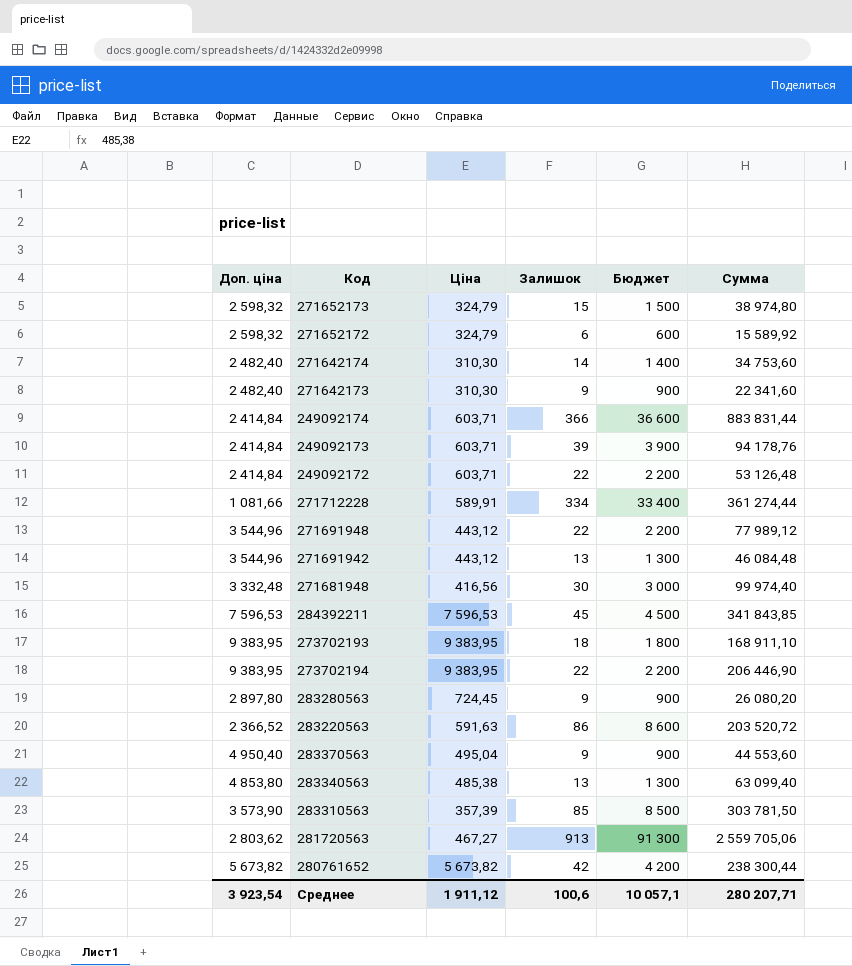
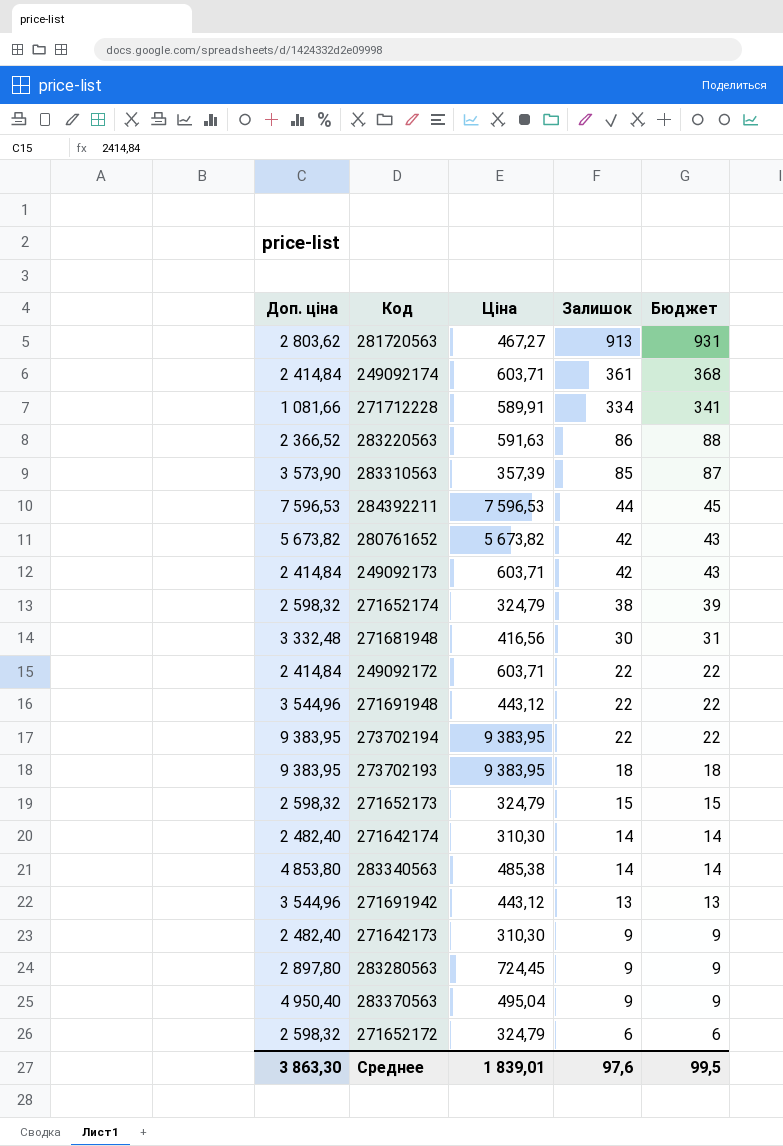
row order: none -> Залишок descending
column Сумма | formula: [Доп. ціна] * [Залишок] -> none
column Бюджет | formula: [Залишок] * 100 -> [Залишок] * 1,02
249092174 | Залишок: 366 -> 361
284392211 | Залишок: 45 -> 44
249092173 | Залишок: 39 -> 42
row 271652174: none -> 2 598,32 | 324,79 | 38 | 39
283340563 | Залишок: 13 -> 14
Среднее | Доп. ціна: 3 923,54 -> 3 863,30
Среднее | Ціна: 1 911,12 -> 1 839,01
Среднее | Залишок: 100,6 -> 97,6
Среднее | Бюджет: 10 057,1 -> 99,5

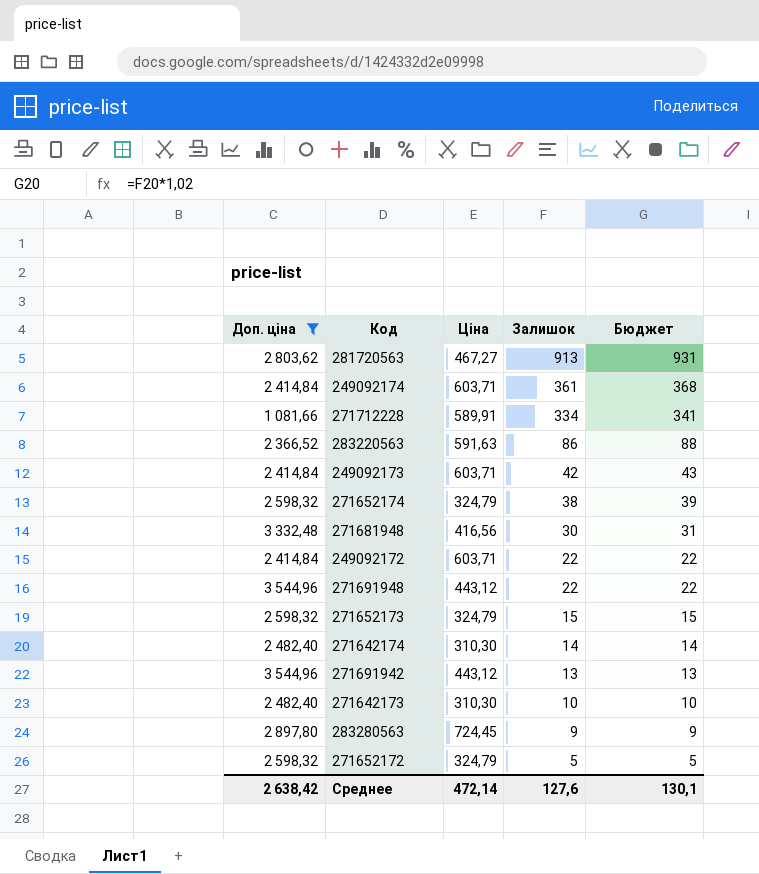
filter: none -> Доп. ціна <= 3 544,96
271642173 | Залишок: 9 -> 10
271642173 | Бюджет: 9 -> 10
271652172 | Залишок: 6 -> 5
271652172 | Бюджет: 6 -> 5
Среднее | Доп. ціна: 3 863,30 -> 2 638,42
Среднее | Ціна: 1 839,01 -> 472,14
Среднее | Залишок: 97,6 -> 127,6
Среднее | Бюджет: 99,5 -> 130,1

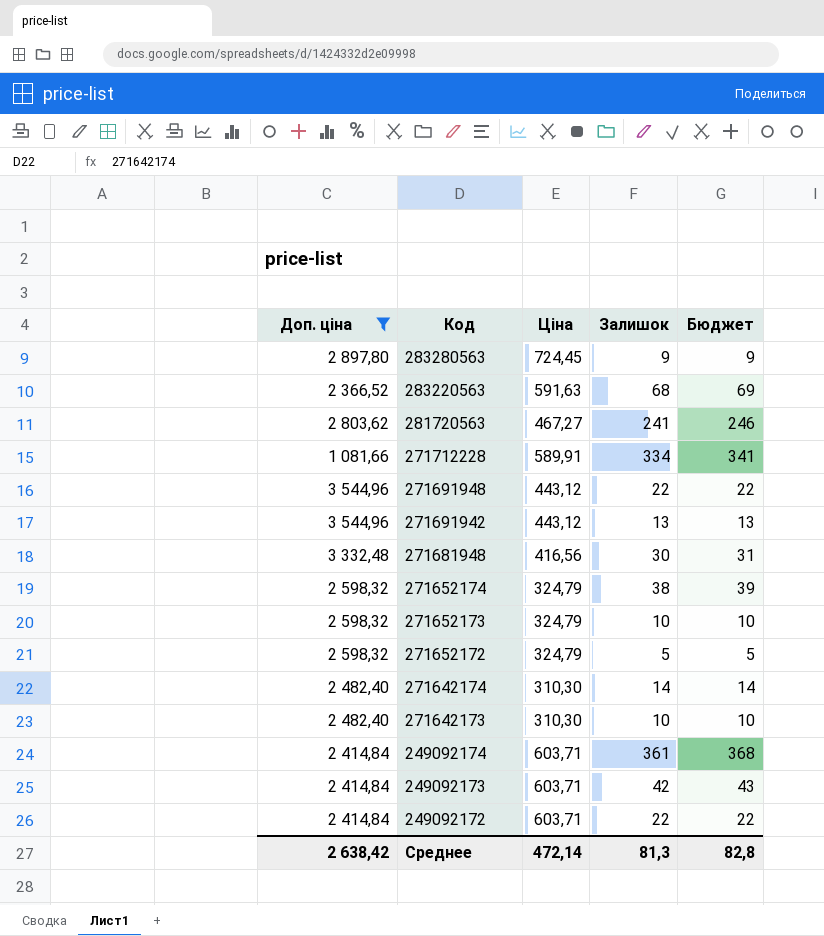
row order: Залишок descending -> Код descending
283220563 | Залишок: 86 -> 68
283220563 | Бюджет: 88 -> 69
281720563 | Залишок: 913 -> 241
281720563 | Бюджет: 931 -> 246
271652173 | Залишок: 15 -> 10
271652173 | Бюджет: 15 -> 10
Среднее | Залишок: 127,6 -> 81,3
Среднее | Бюджет: 130,1 -> 82,8

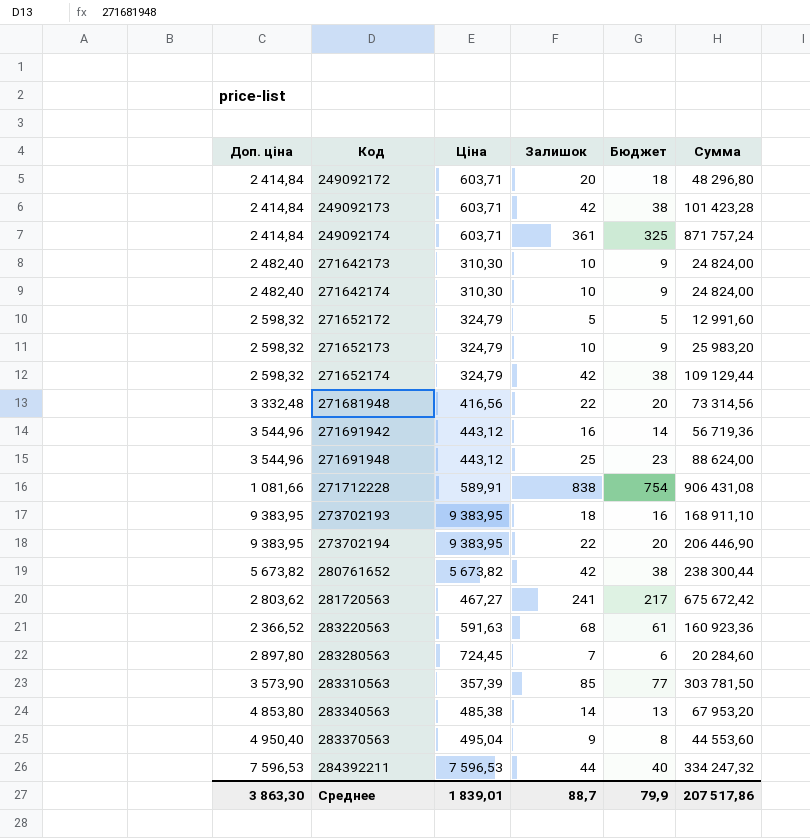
filter: Доп. ціна <= 3 544,96 -> none
row order: Код descending -> Код ascending
column Бюджет | formula: [Залишок] * 1,02 -> [Залишок] * 0,9
column Сумма | formula: none -> [Доп. ціна] * [Залишок]
249092172 | Залишок: 22 -> 20
271642174 | Залишок: 14 -> 10
271652174 | Залишок: 38 -> 42
271681948 | Залишок: 30 -> 22
271691942 | Залишок: 13 -> 16
271691948 | Залишок: 22 -> 25
271712228 | Залишок: 334 -> 838
283280563 | Залишок: 9 -> 7
Среднее | Доп. ціна: 2 638,42 -> 3 863,30
Среднее | Ціна: 472,14 -> 1 839,01
Среднее | Залишок: 81,3 -> 88,7
Среднее | Бюджет: 82,8 -> 79,9

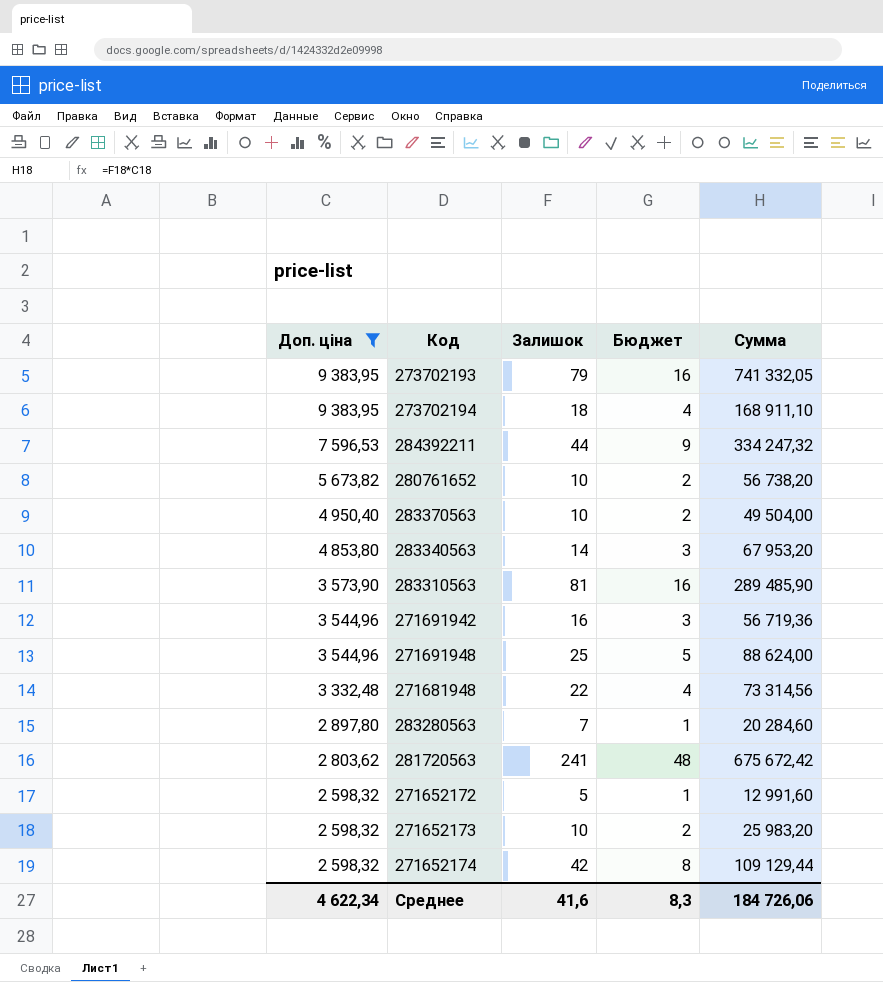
filter: none -> Доп. ціна >= 2 598,32
row order: Код ascending -> Доп. ціна descending
column Ціна | position: 3 -> none
column Бюджет | formula: [Залишок] * 0,9 -> [Залишок] * 0,2
273702193 | Залишок: 18 -> 79
273702193 | Сумма: 168 911,10 -> 741 332,05
273702194 | Залишок: 22 -> 18
273702194 | Сумма: 206 446,90 -> 168 911,10
280761652 | Залишок: 42 -> 10
280761652 | Сумма: 238 300,44 -> 56 738,20
283370563 | Залишок: 9 -> 10
283370563 | Сумма: 44 553,60 -> 49 504,00
283310563 | Залишок: 85 -> 81
283310563 | Сумма: 303 781,50 -> 289 485,90
Среднее | Доп. ціна: 3 863,30 -> 4 622,34
Среднее | Залишок: 88,7 -> 41,6
Среднее | Бюджет: 79,9 -> 8,3
Среднее | Сумма: 207 517,86 -> 184 726,06

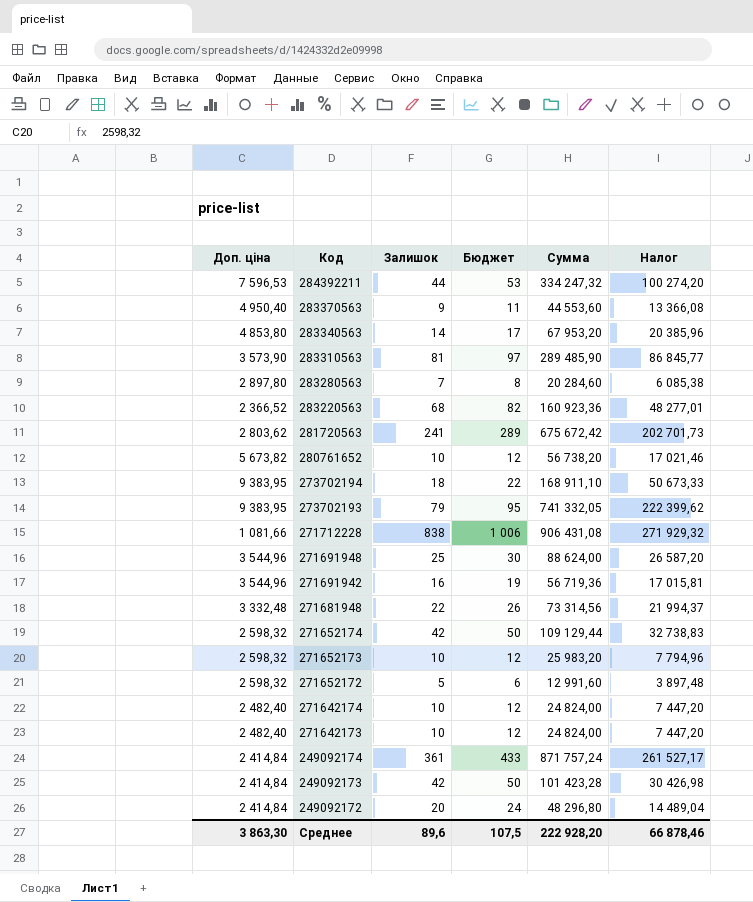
filter: Доп. ціна >= 2 598,32 -> none
row order: Доп. ціна descending -> Код descending
column Бюджет | formula: [Залишок] * 0,2 -> [Залишок] * 1,2
column Налог | formula: none -> [Сумма] * 0,3
283370563 | Залишок: 10 -> 9
283370563 | Сумма: 49 504,00 -> 44 553,60
Среднее | Доп. ціна: 4 622,34 -> 3 863,30
Среднее | Залишок: 41,6 -> 89,6
Среднее | Бюджет: 8,3 -> 107,5
Среднее | Сумма: 184 726,06 -> 222 928,20

